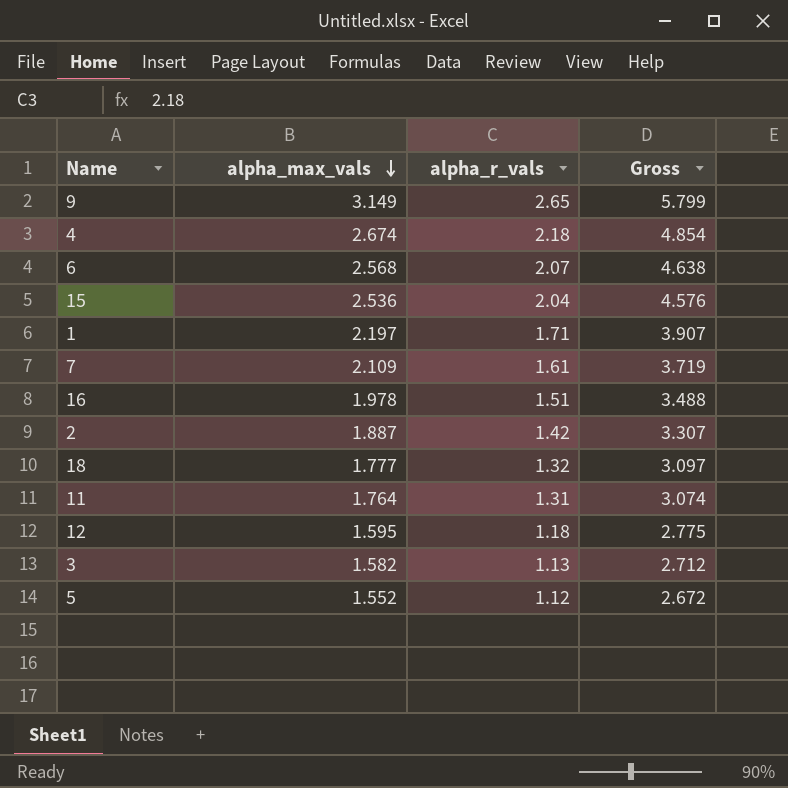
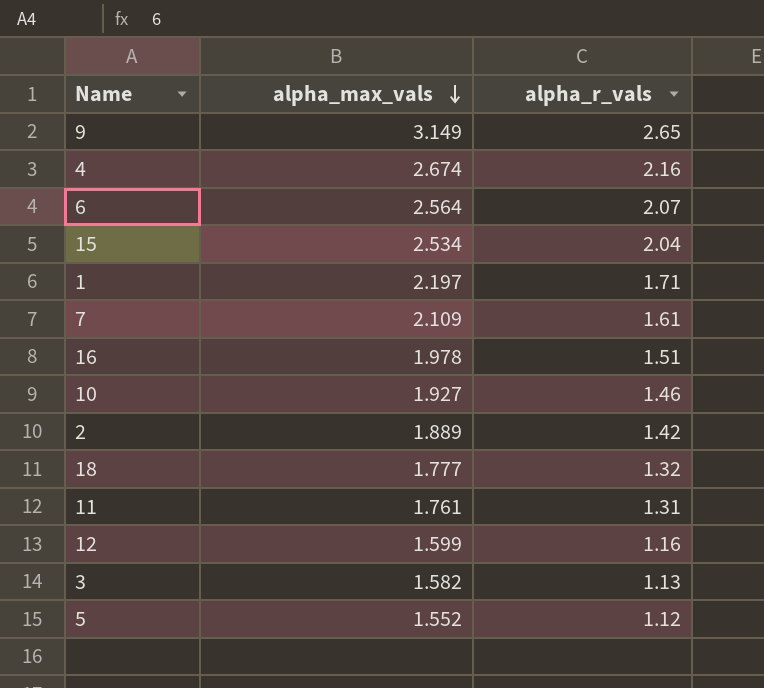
column Gross | formula: [alpha_max_vals] + [alpha_r_vals] -> none
4 | alpha_r_vals: 2.18 -> 2.16
6 | alpha_max_vals: 2.568 -> 2.564
15 | alpha_max_vals: 2.536 -> 2.534
row 10: none -> 1.927 | 1.46
2 | alpha_max_vals: 1.887 -> 1.889
11 | alpha_max_vals: 1.764 -> 1.761
12 | alpha_max_vals: 1.595 -> 1.599
12 | alpha_r_vals: 1.18 -> 1.16

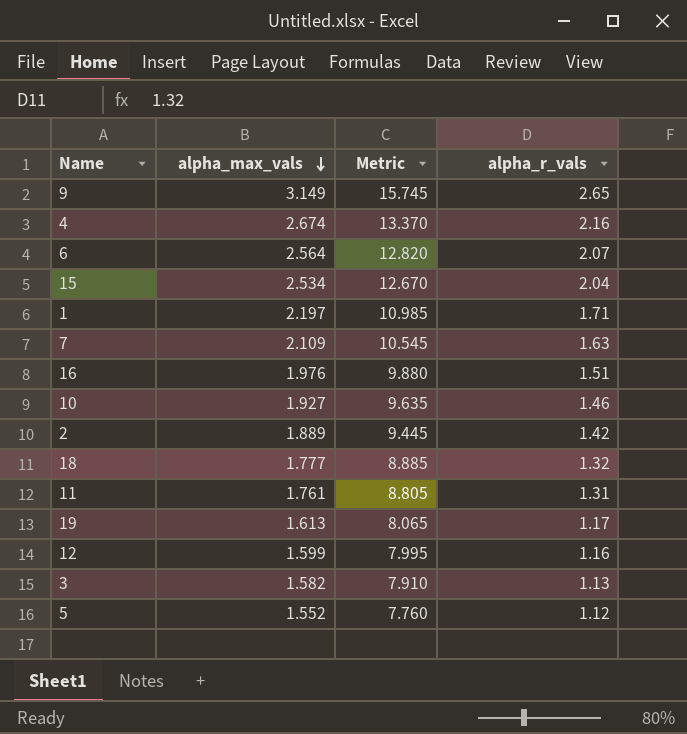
column Metric | formula: none -> [alpha_max_vals] * 5
7 | alpha_r_vals: 1.61 -> 1.63
16 | alpha_max_vals: 1.978 -> 1.976
row 19: none -> 1.613 | 8.065 | 1.17

